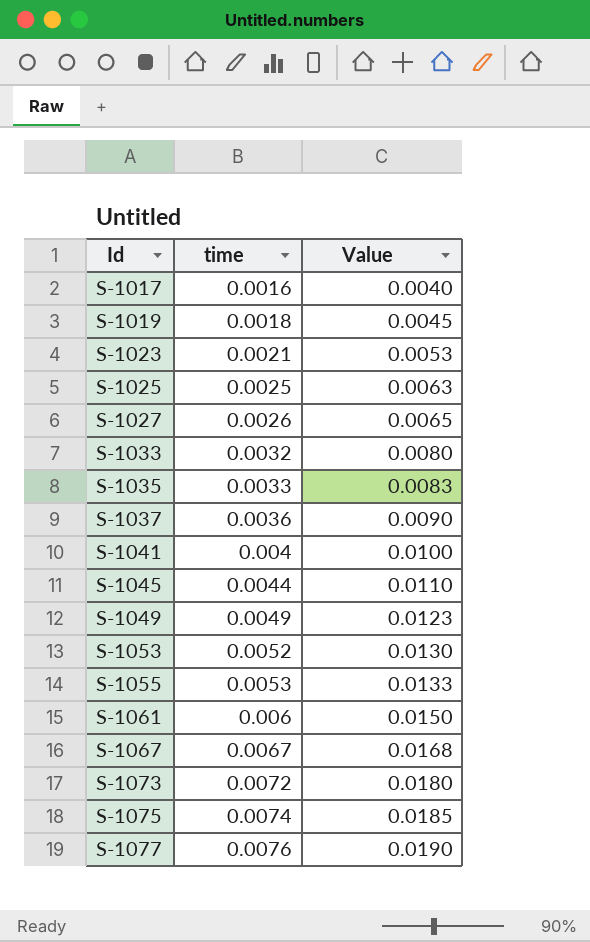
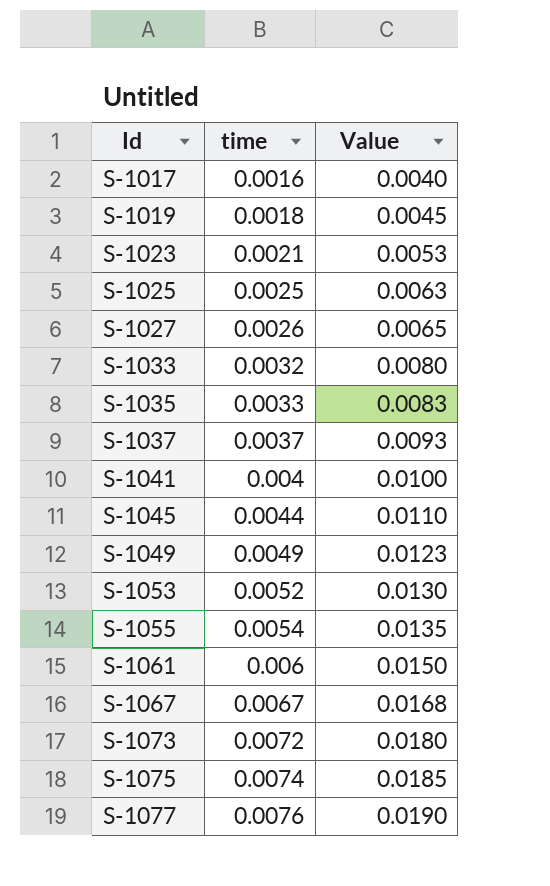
S-1037 | time: 0.0036 -> 0.0037
S-1037 | Value: 0.0090 -> 0.0093
S-1055 | time: 0.0053 -> 0.0054
S-1055 | Value: 0.0133 -> 0.0135

